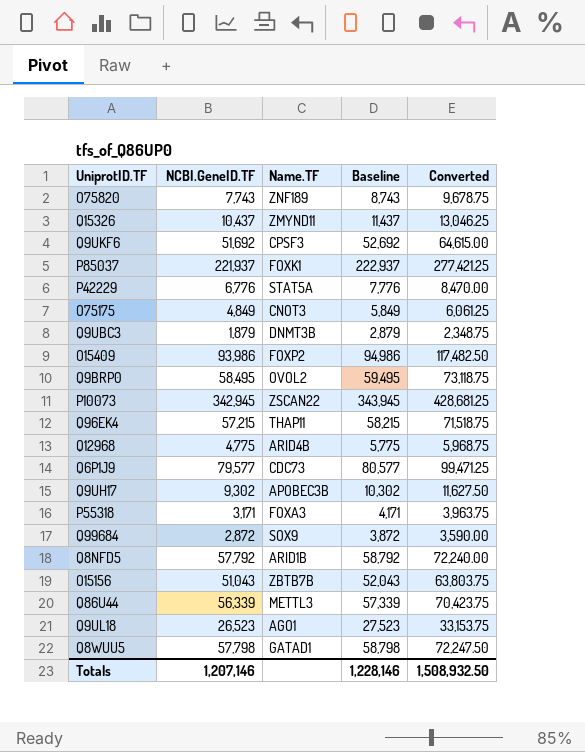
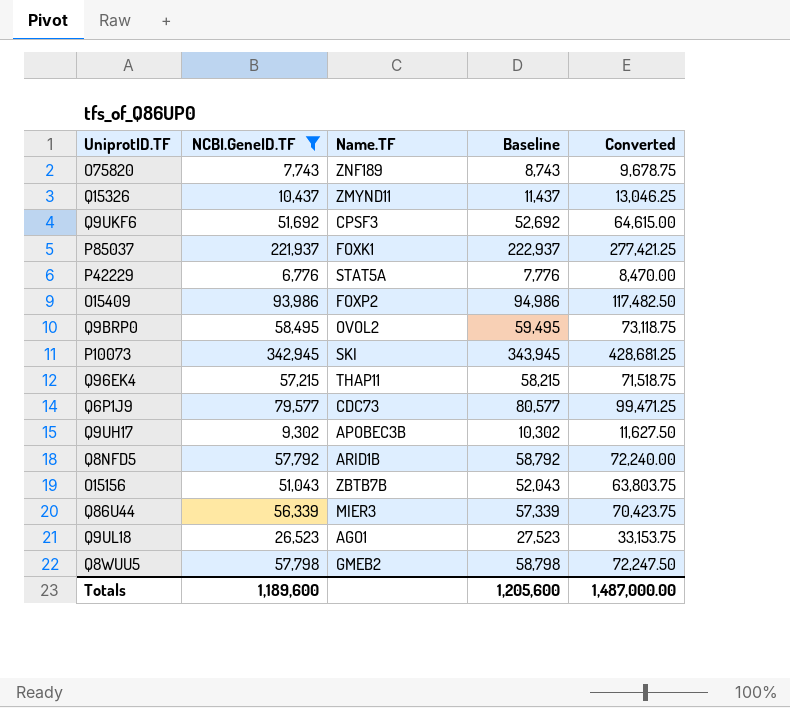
filter: none -> NCBI.GeneID.TF >= 6,776
P10073 | Name.TF: ZSCAN22 -> SKI
Q86U44 | Name.TF: METTL3 -> MIER3
Q8WUU5 | Name.TF: GATAD1 -> GMEB2
Totals | NCBI.GeneID.TF: 1,207,146 -> 1,189,600
Totals | Baseline: 1,228,146 -> 1,205,600
Totals | Converted: 1,508,932.50 -> 1,487,000.00

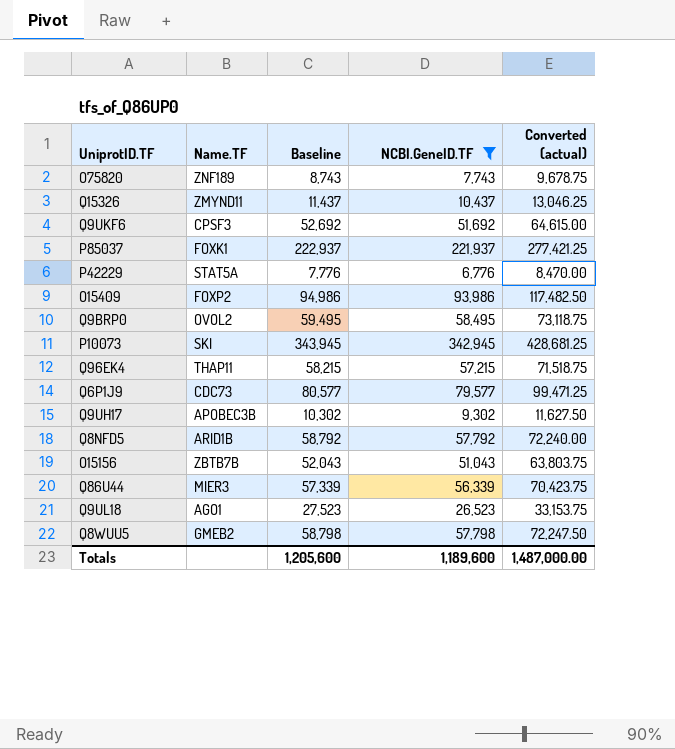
column NCBI.GeneID.TF | position: 2 -> 4
column name: Converted -> Converted (actual)

